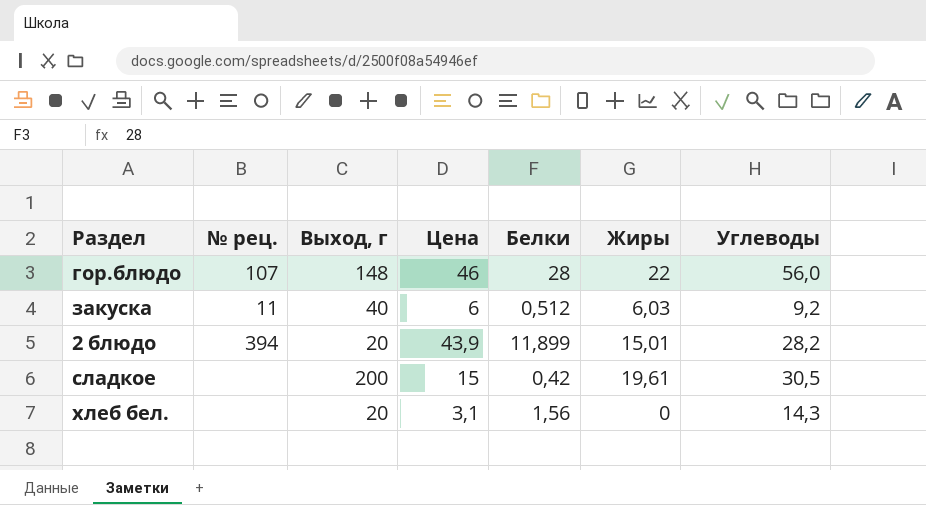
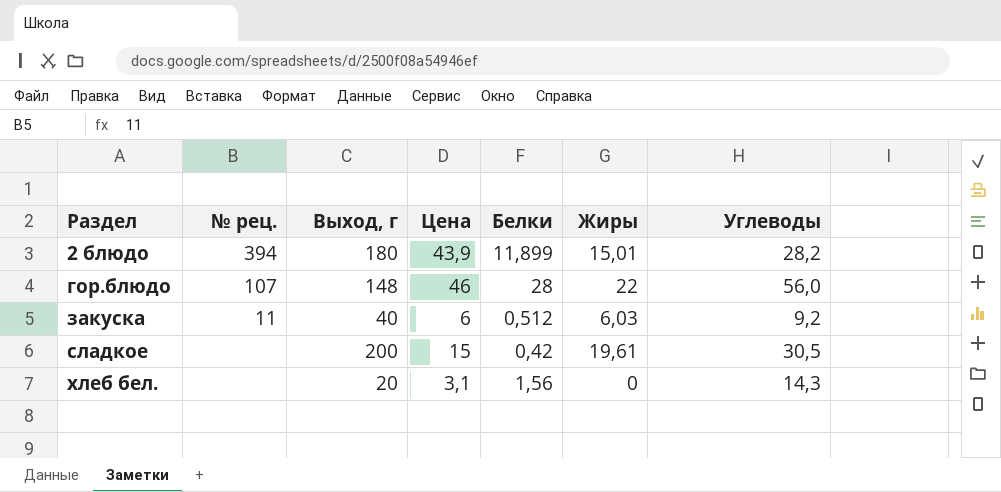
row order: none -> Раздел ascending
2 блюдо | Выход, г: 20 -> 180

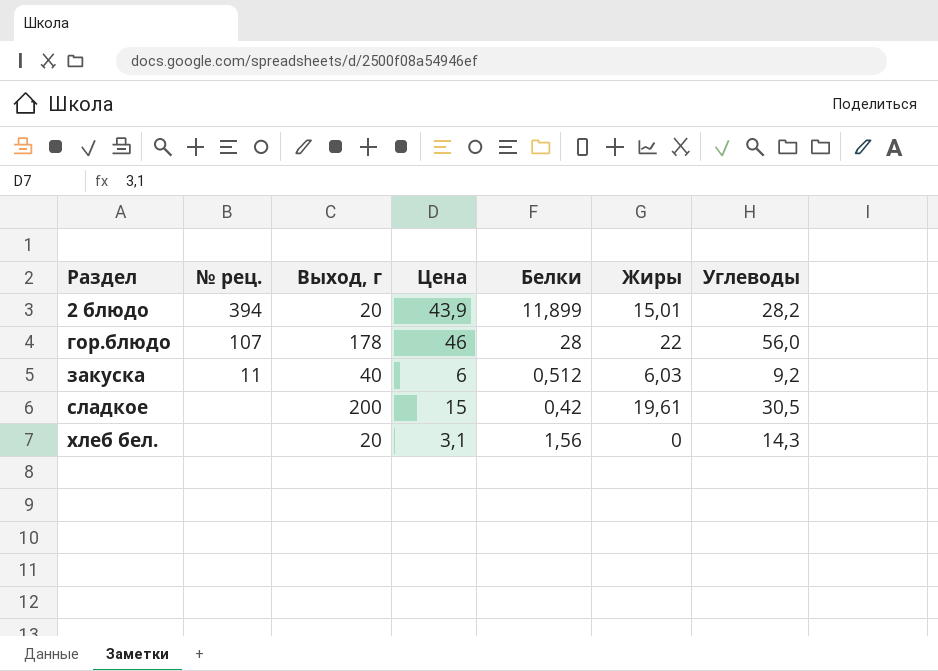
2 блюдо | Выход, г: 180 -> 20
гор.блюдо | Выход, г: 148 -> 178

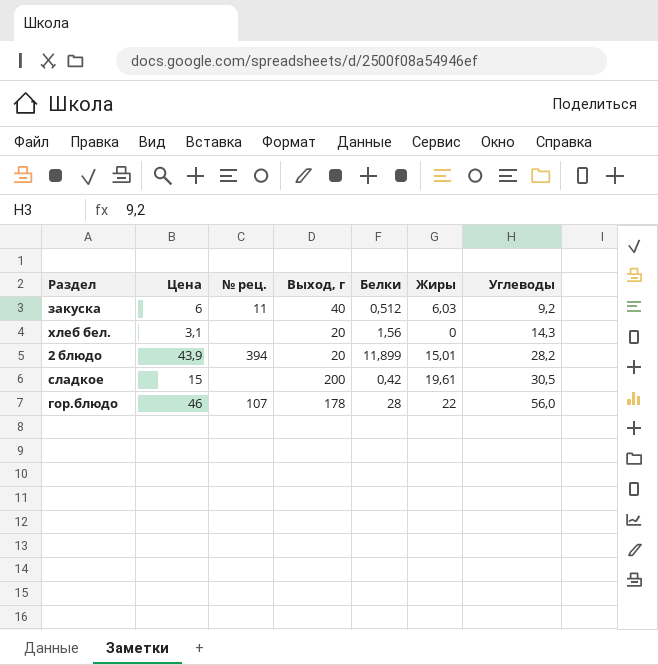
row order: Раздел ascending -> Углеводы ascending
column Цена | position: 4 -> 2

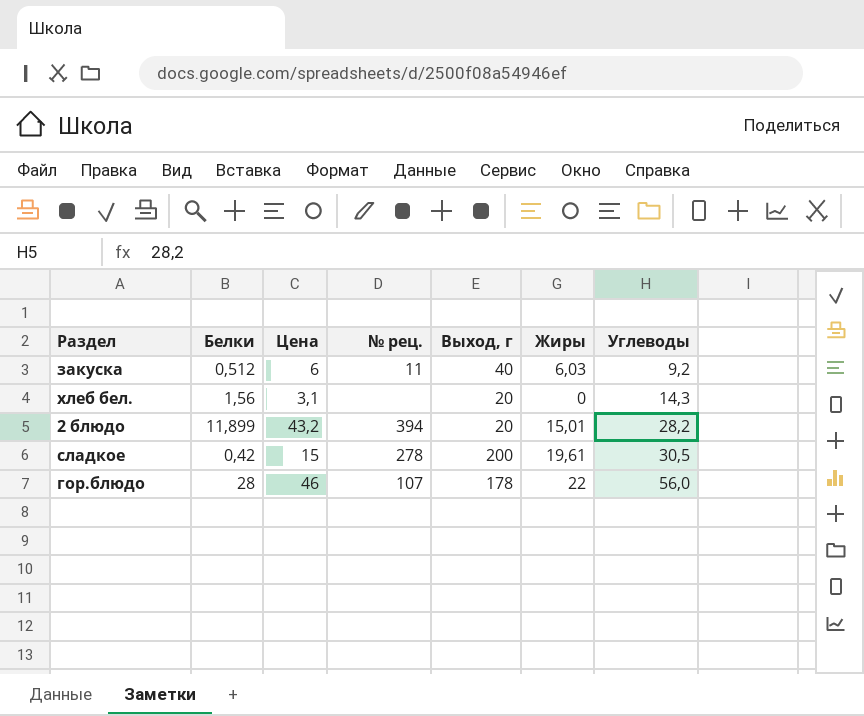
column Белки | position: 5 -> 2
2 блюдо | Цена: 43,9 -> 43,2
сладкое | № рец.: none -> 278

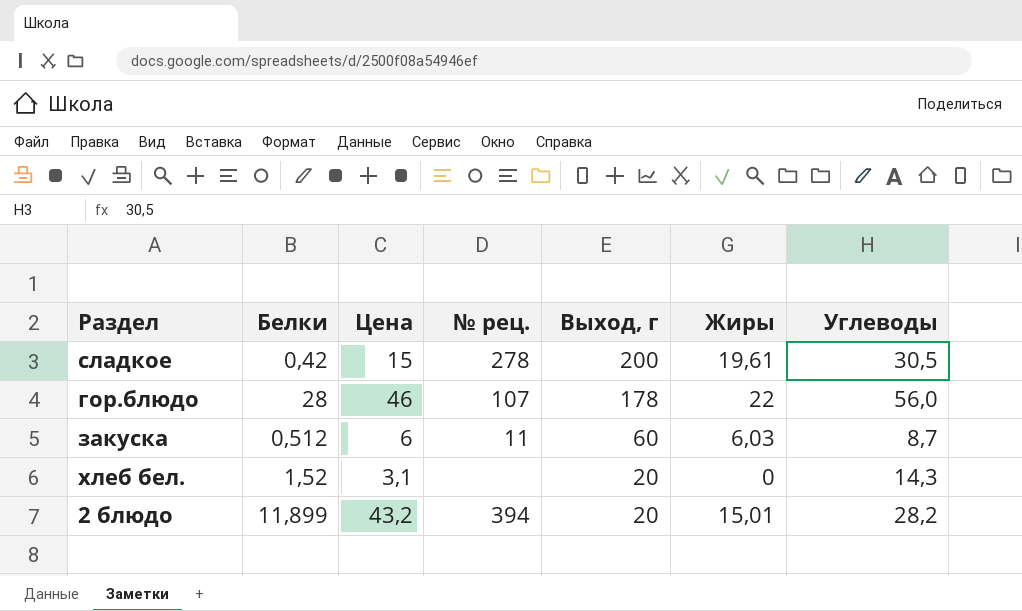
row order: Углеводы ascending -> Выход, г descending
закуска | Выход, г: 40 -> 60
закуска | Углеводы: 9,2 -> 8,7
хлеб бел. | Белки: 1,56 -> 1,52

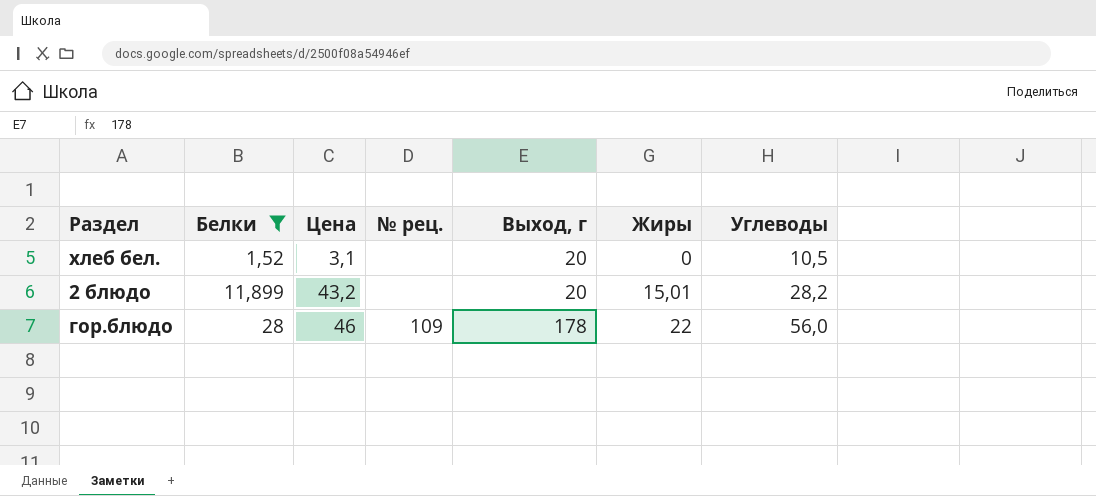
filter: none -> Белки >= 1,52
row order: Выход, г descending -> Белки ascending
хлеб бел. | Углеводы: 14,3 -> 10,5
2 блюдо | № рец.: 394 -> none
гор.блюдо | № рец.: 107 -> 109

